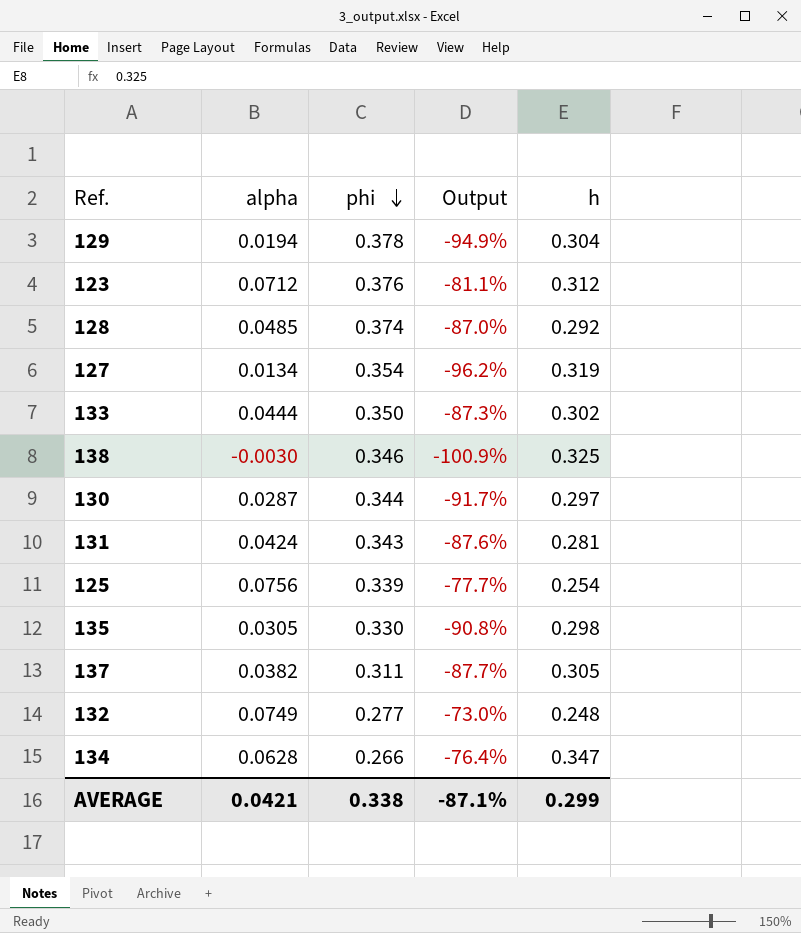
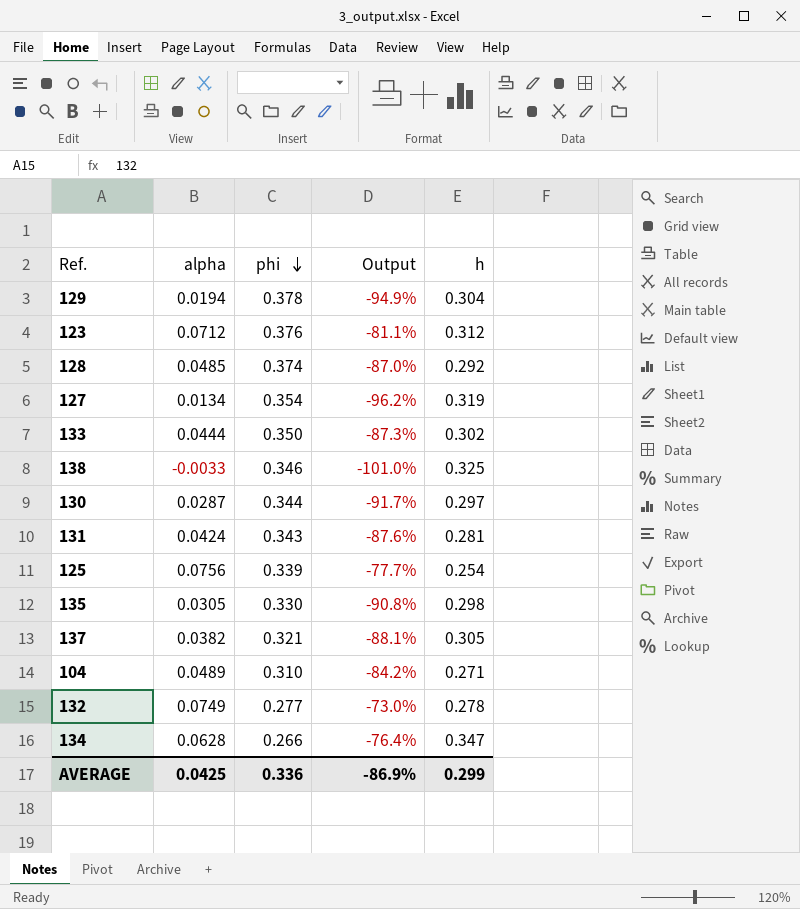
138 | alpha: -0.0030 -> -0.0033
138 | Output: -100.9% -> -101.0%
137 | phi: 0.311 -> 0.321
137 | Output: -87.7% -> -88.1%
row 104: none -> 0.0489 | 0.310 | -84.2% | 0.271
132 | h: 0.248 -> 0.278
AVERAGE | alpha: 0.0421 -> 0.0425
AVERAGE | phi: 0.338 -> 0.336
AVERAGE | Output: -87.1% -> -86.9%

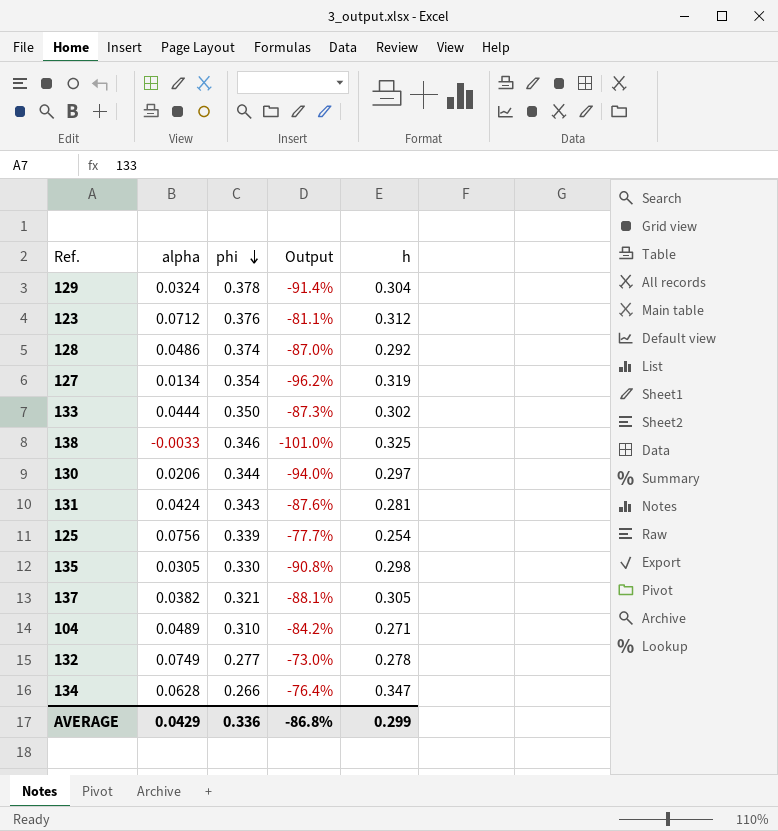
129 | alpha: 0.0194 -> 0.0324
129 | Output: -94.9% -> -91.4%
128 | alpha: 0.0485 -> 0.0486
130 | alpha: 0.0287 -> 0.0206
130 | Output: -91.7% -> -94.0%
AVERAGE | alpha: 0.0425 -> 0.0429
AVERAGE | Output: -86.9% -> -86.8%

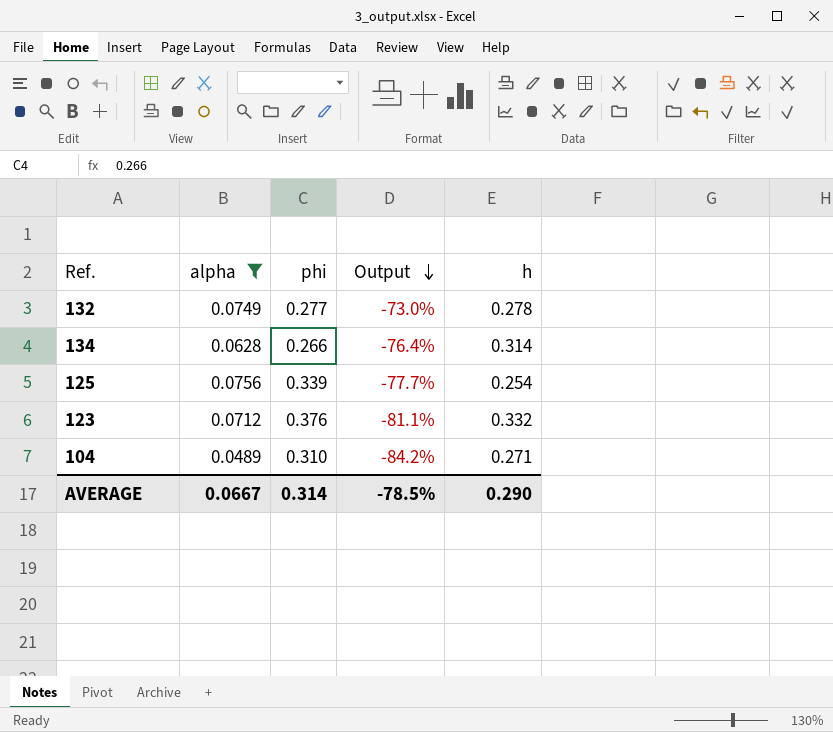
filter: none -> alpha >= 0.0489
row order: phi descending -> Output descending
134 | h: 0.347 -> 0.314
123 | h: 0.312 -> 0.332
AVERAGE | alpha: 0.0429 -> 0.0667
AVERAGE | phi: 0.336 -> 0.314
AVERAGE | Output: -86.8% -> -78.5%
AVERAGE | h: 0.299 -> 0.290

